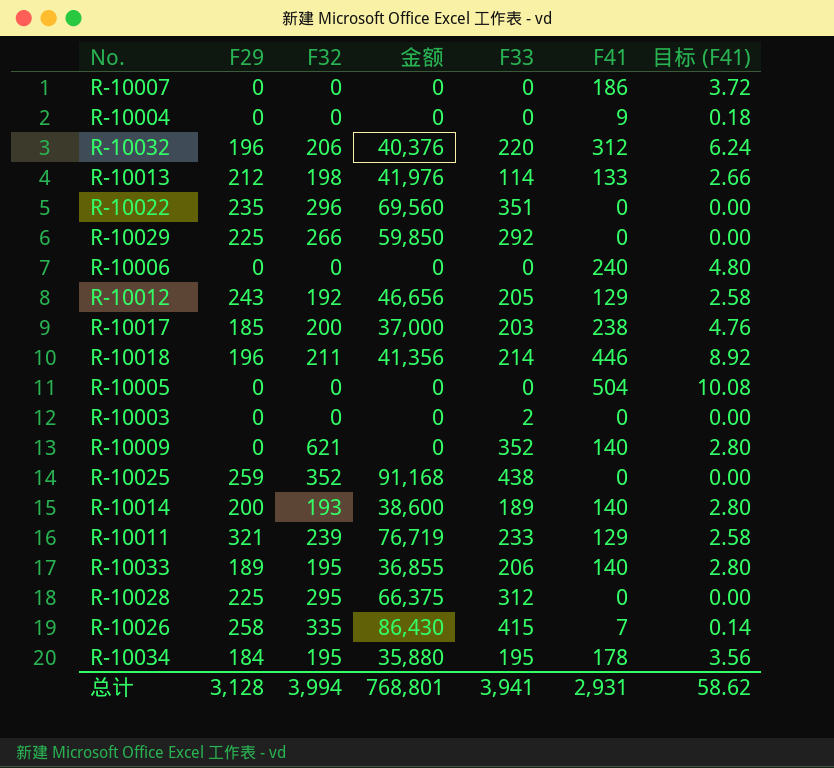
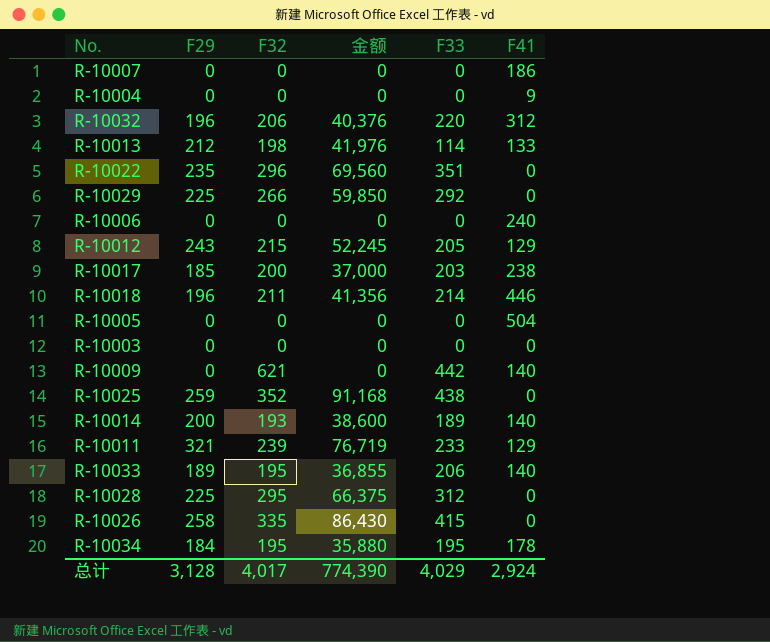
column 目标 (F41) | formula: [F41] * 0.02 -> none
R-10012 | F32: 192 -> 215
R-10012 | 金额: 46,656 -> 52,245
R-10003 | F33: 2 -> 0
R-10009 | F33: 352 -> 442
R-10026 | F41: 7 -> 0
总计 | F32: 3,994 -> 4,017
总计 | 金额: 768,801 -> 774,390
总计 | F33: 3,941 -> 4,029
总计 | F41: 2,931 -> 2,924

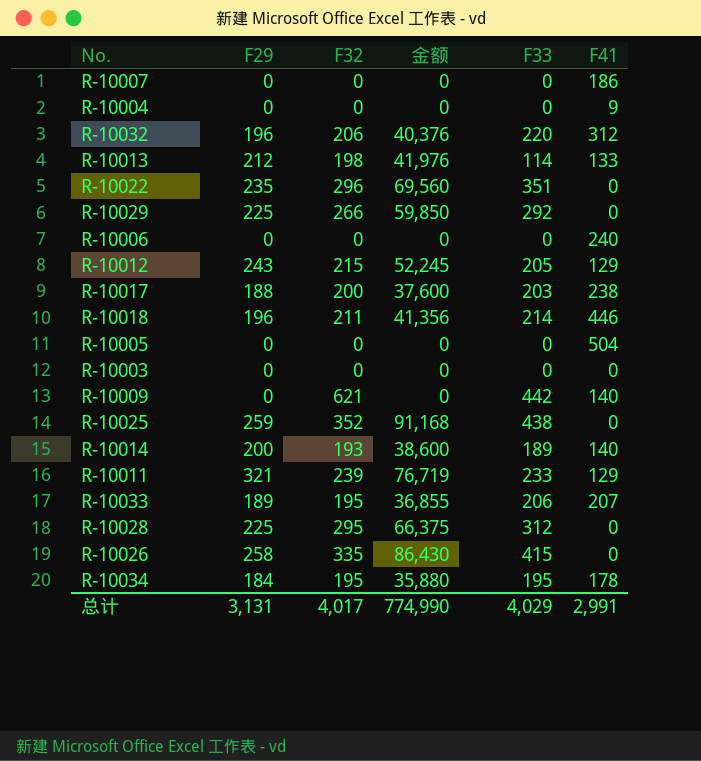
R-10017 | F29: 185 -> 188
R-10017 | 金额: 37,000 -> 37,600
R-10033 | F41: 140 -> 207
总计 | F29: 3,128 -> 3,131
总计 | 金额: 774,390 -> 774,990
总计 | F41: 2,924 -> 2,991

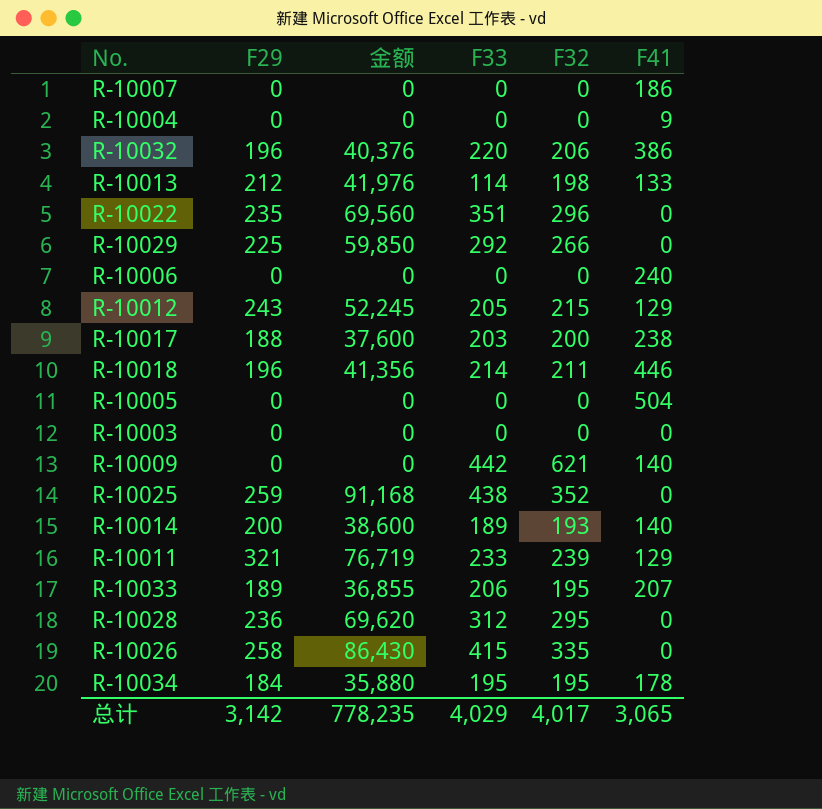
column F32 | position: 3 -> 5
R-10032 | F41: 312 -> 386
R-10028 | F29: 225 -> 236
R-10028 | 金额: 66,375 -> 69,620
总计 | F29: 3,131 -> 3,142
总计 | 金额: 774,990 -> 778,235
总计 | F41: 2,991 -> 3,065

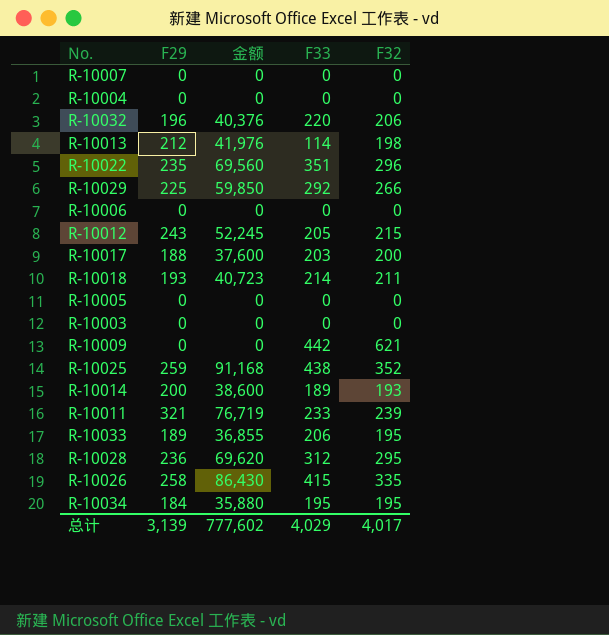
column F41 | position: 6 -> none
R-10018 | F29: 196 -> 193
R-10018 | 金额: 41,356 -> 40,723
总计 | F29: 3,142 -> 3,139
总计 | 金额: 778,235 -> 777,602

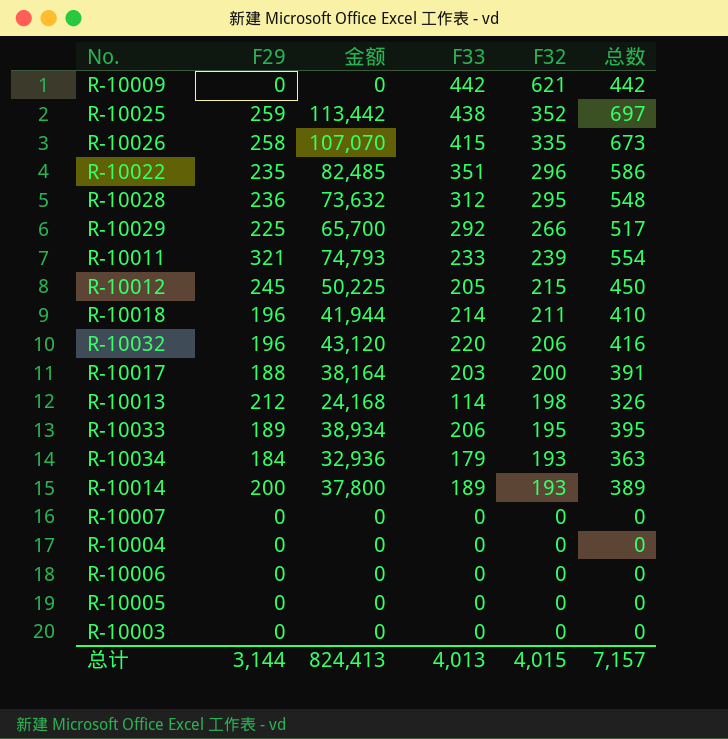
row order: none -> F32 descending
column 金额 | formula: [F29] * [F32] -> [F29] * [F33]
column 总数 | formula: none -> [F29] + [F33]
R-10012 | F29: 243 -> 245
R-10018 | F29: 193 -> 196
R-10034 | F33: 195 -> 179
R-10034 | F32: 195 -> 193
总计 | F29: 3,139 -> 3,144
总计 | 金额: 777,602 -> 824,413
总计 | F33: 4,029 -> 4,013
总计 | F32: 4,017 -> 4,015

